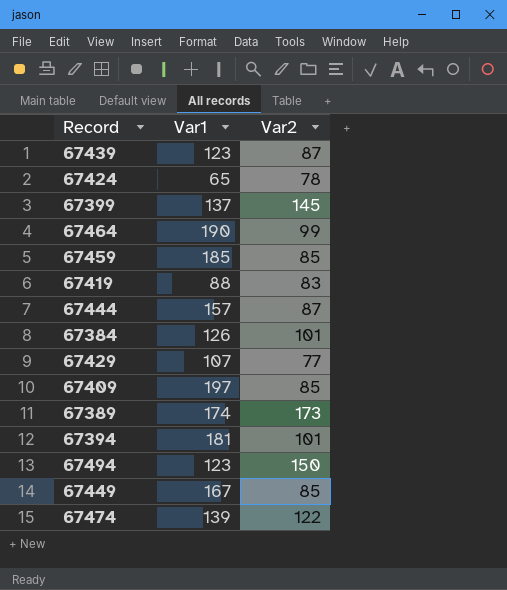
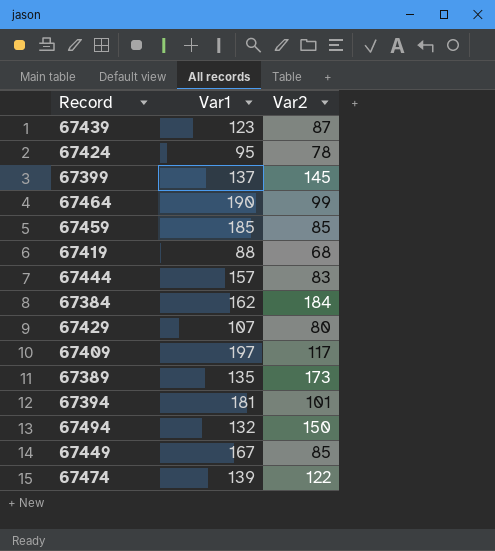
67424 | Var1: 65 -> 95
67419 | Var2: 83 -> 68
67444 | Var2: 87 -> 83
67384 | Var1: 126 -> 162
67384 | Var2: 101 -> 184
67429 | Var2: 77 -> 80
67409 | Var2: 85 -> 117
67389 | Var1: 174 -> 135
67494 | Var1: 123 -> 132

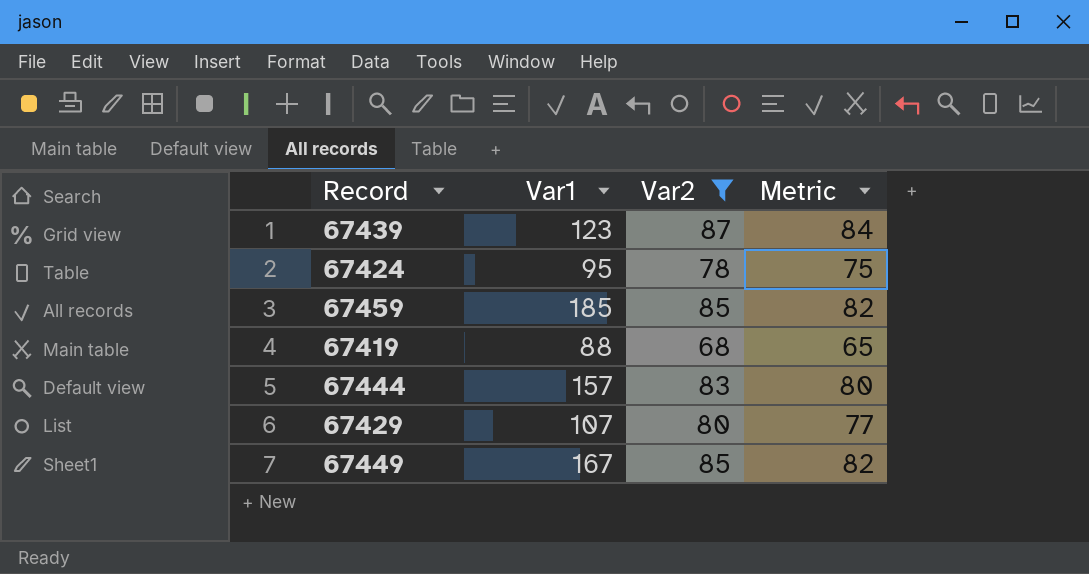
filter: none -> Var2 <= 87
column Metric | formula: none -> [Var2] - 3

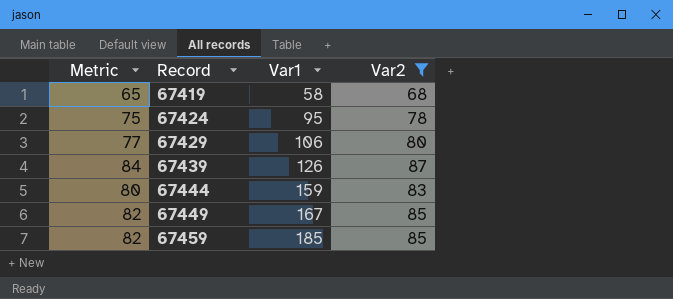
row order: none -> Record ascending
column Metric | position: 4 -> 1
67419 | Var1: 88 -> 58
67429 | Var1: 107 -> 106
67439 | Var1: 123 -> 126
67444 | Var1: 157 -> 159

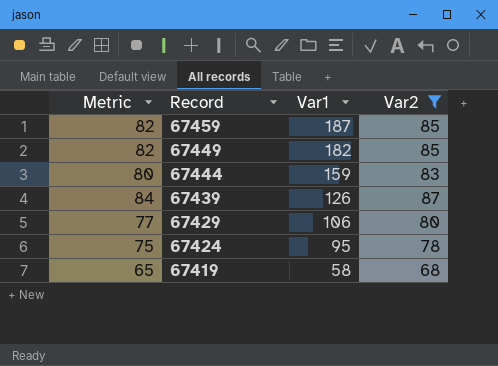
row order: Record ascending -> Record descending
67459 | Var1: 185 -> 187
67449 | Var1: 167 -> 182

